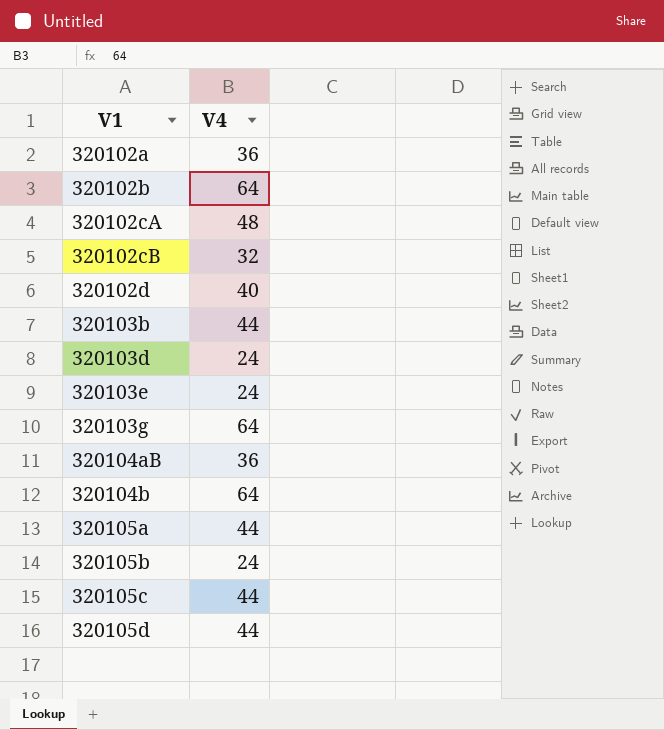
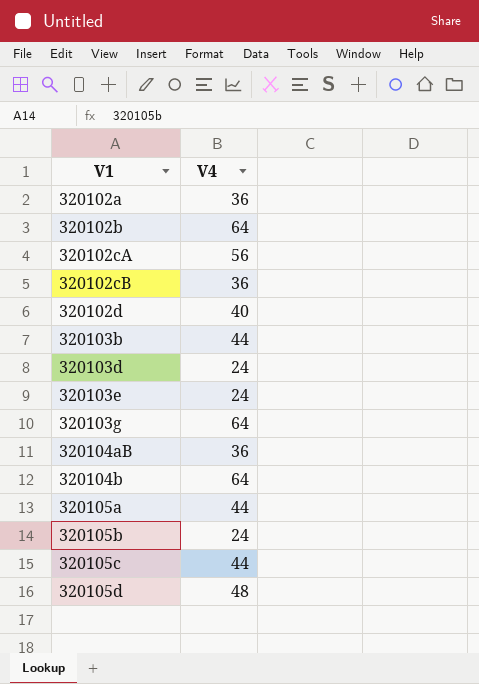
320102cA | V4: 48 -> 56
320102cB | V4: 32 -> 36
320105d | V4: 44 -> 48

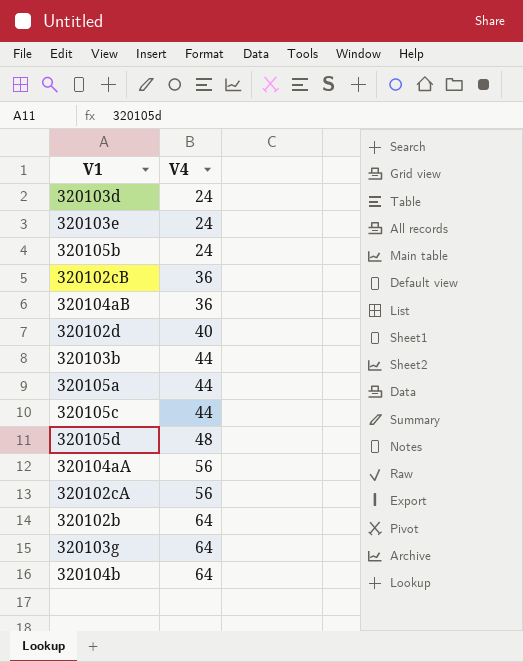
row order: V1 ascending -> V4 ascending
row 320102a: 36 -> none
row 320104aA: none -> 56

